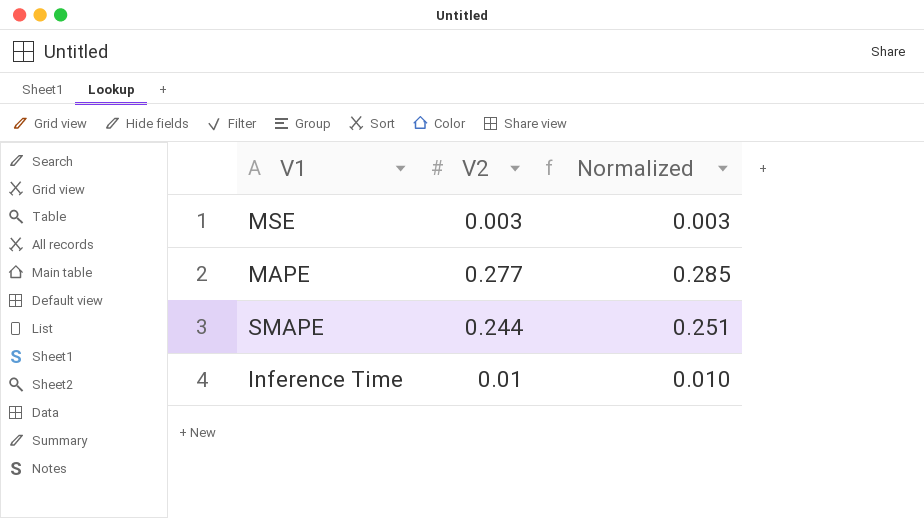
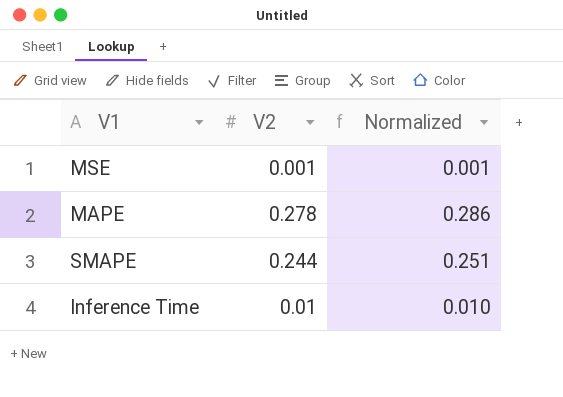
MSE | V2: 0.003 -> 0.001
MSE | Normalized: 0.003 -> 0.001
MAPE | V2: 0.277 -> 0.278
MAPE | Normalized: 0.285 -> 0.286

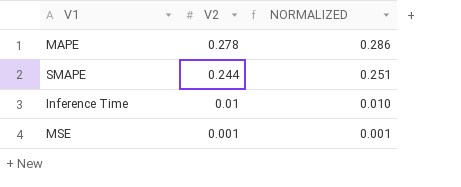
row order: none -> V2 descending
column name: Normalized -> NORMALIZED

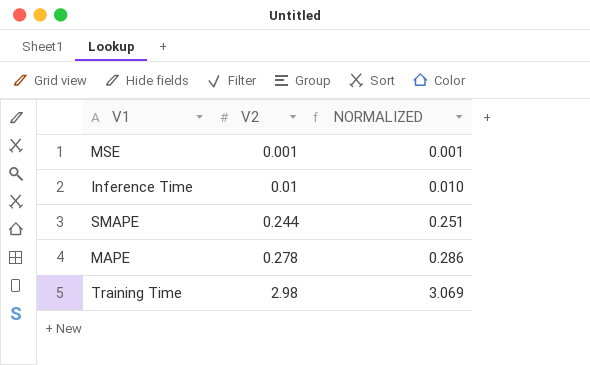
row order: V2 descending -> V2 ascending
row Training Time: none -> 2.98 | 3.069

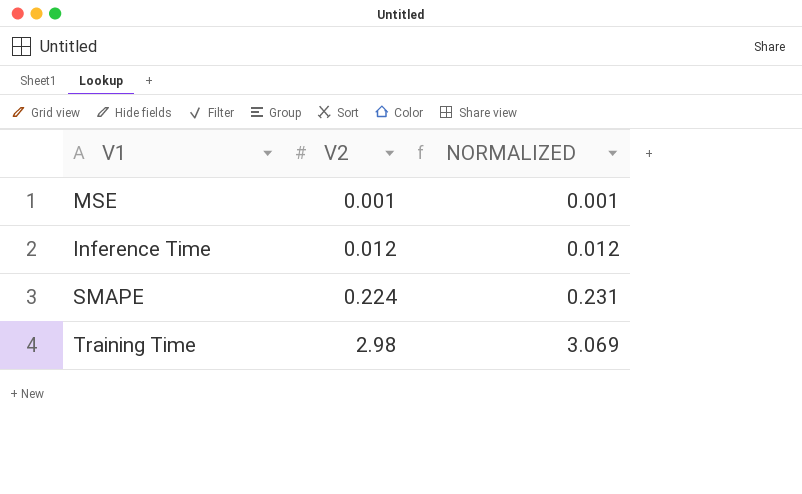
row MAPE: 0.278 | 0.286 -> none
Inference Time | V2: 0.01 -> 0.012
Inference Time | NORMALIZED: 0.010 -> 0.012
SMAPE | V2: 0.244 -> 0.224
SMAPE | NORMALIZED: 0.251 -> 0.231

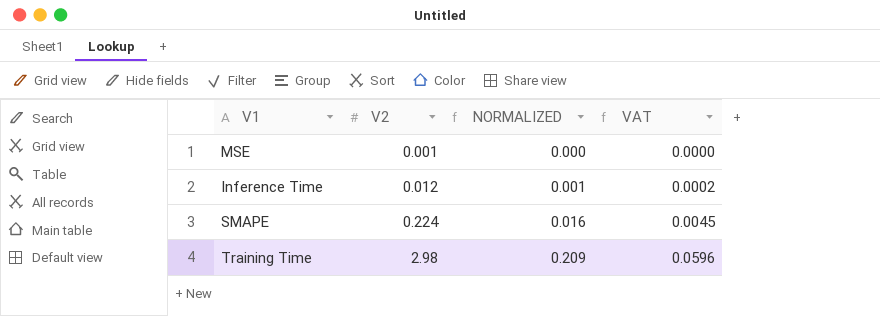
column NORMALIZED | formula: [V2] * 1.03 -> [V2] * 0.07
column VAT | formula: none -> [V2] * 0.02

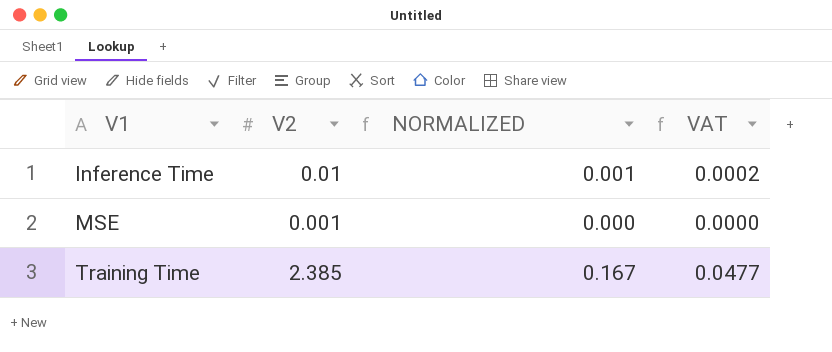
row order: V2 ascending -> V1 ascending
row SMAPE: 0.224 | 0.016 | 0.0045 -> none
Inference Time | V2: 0.012 -> 0.01
Training Time | V2: 2.98 -> 2.385
Training Time | NORMALIZED: 0.209 -> 0.167
Training Time | VAT: 0.0596 -> 0.0477

